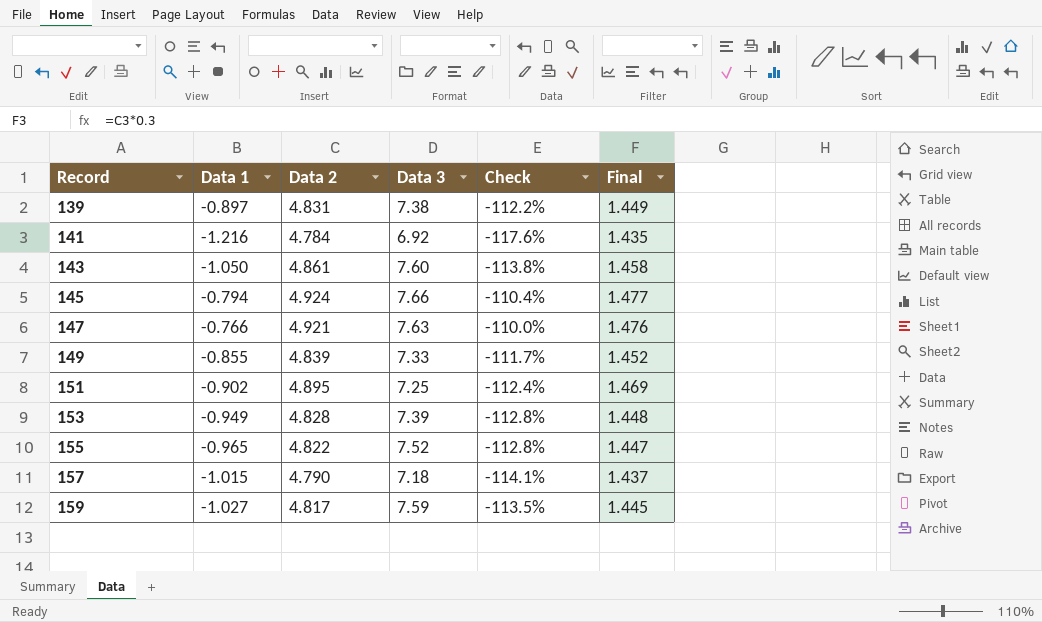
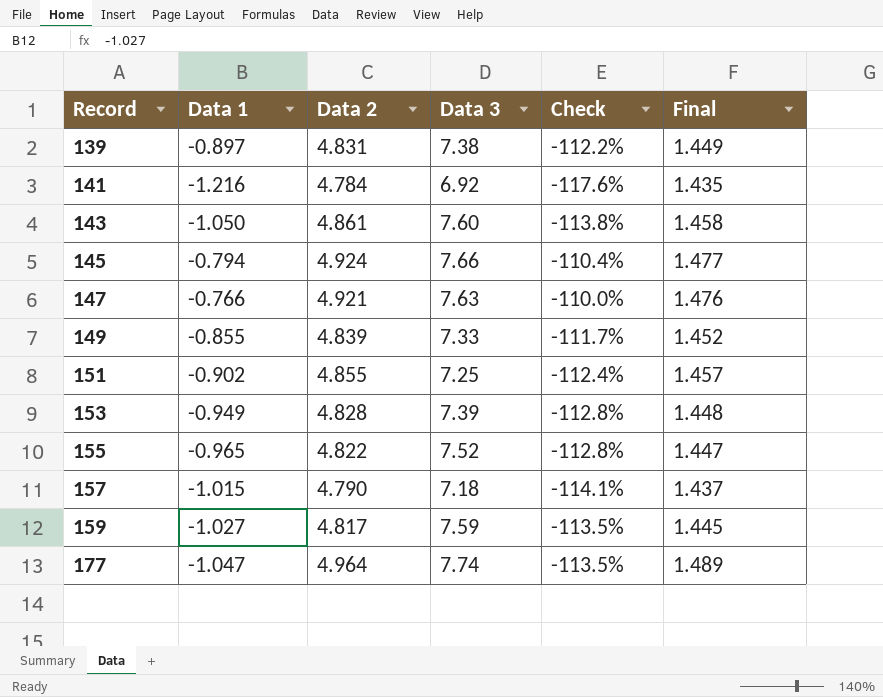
151 | Data 2: 4.895 -> 4.855
151 | Final: 1.469 -> 1.457
row 177: none -> -1.047 | 4.964 | 7.74 | -113.5% | 1.489

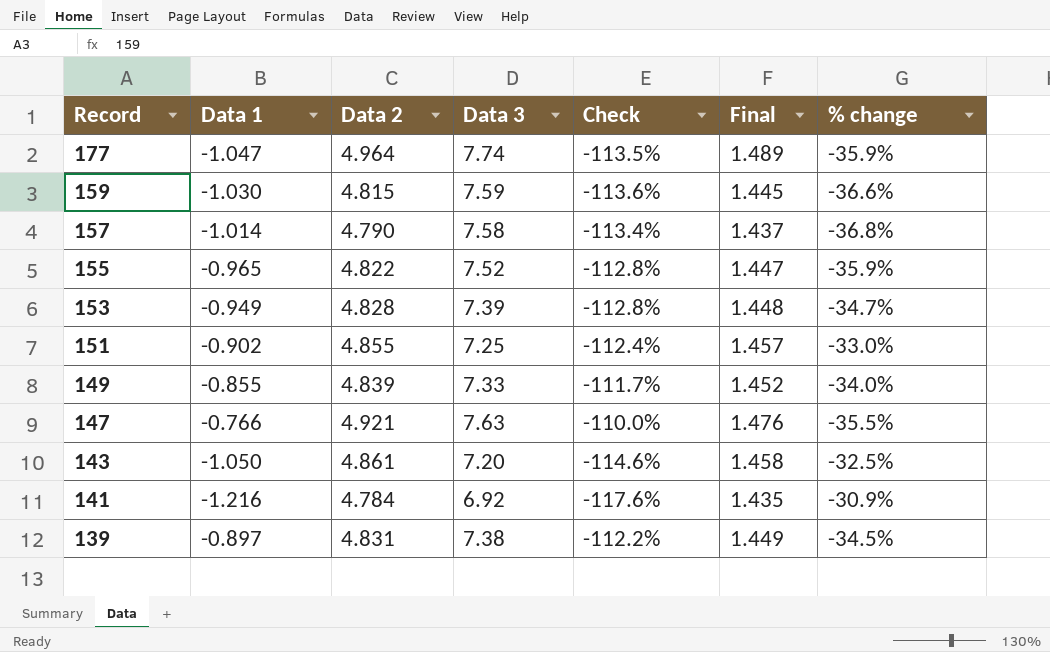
row order: Record ascending -> Record descending
column % change | formula: none -> ([Data 2] - [Data 3]) / [Data 3]
row 145: -0.794 | 4.924 | 7.66 | -110.4% | 1.477 -> none
159 | Data 1: -1.027 -> -1.030
159 | Data 2: 4.817 -> 4.815
159 | Check: -113.5% -> -113.6%
157 | Data 1: -1.015 -> -1.014
157 | Data 3: 7.18 -> 7.58
157 | Check: -114.1% -> -113.4%
143 | Data 3: 7.60 -> 7.20
143 | Check: -113.8% -> -114.6%

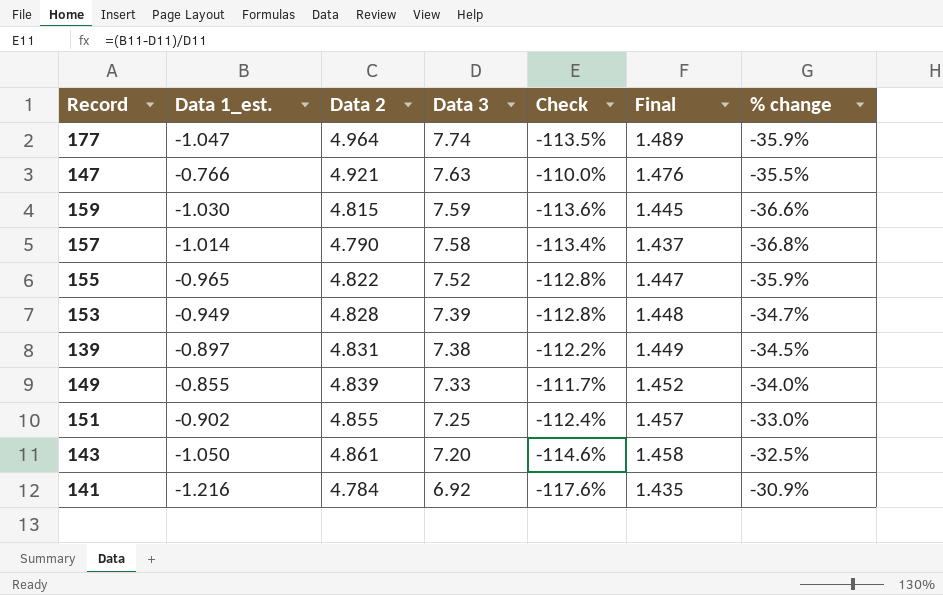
row order: Record descending -> Data 3 descending
column name: Data 1 -> Data 1_est.

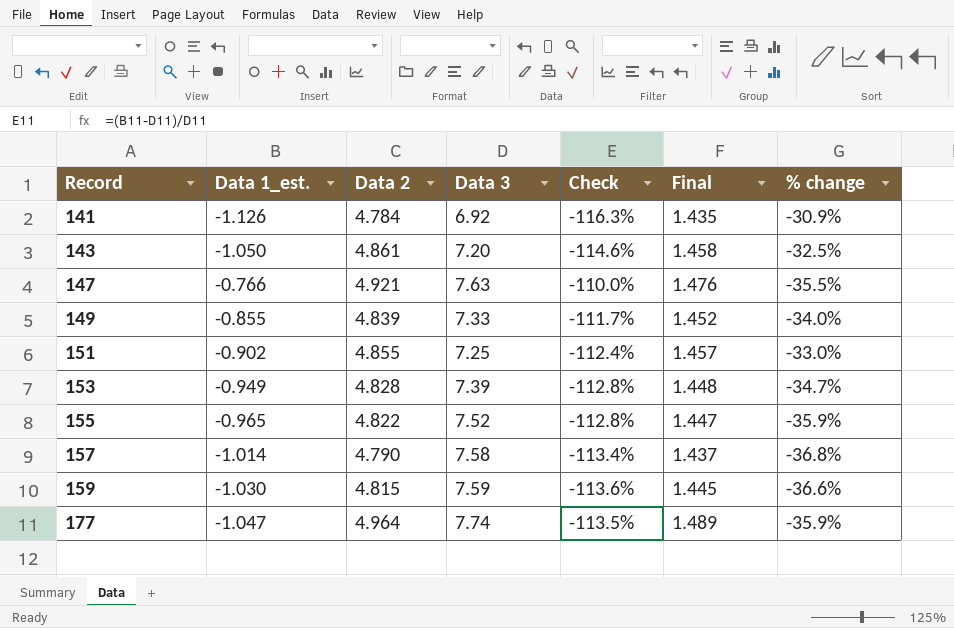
row order: Data 3 descending -> Record ascending
row 139: -0.897 | 4.831 | 7.38 | -112.2% | 1.449 | -34.5% -> none
141 | Data 1_est.: -1.216 -> -1.126
141 | Check: -117.6% -> -116.3%

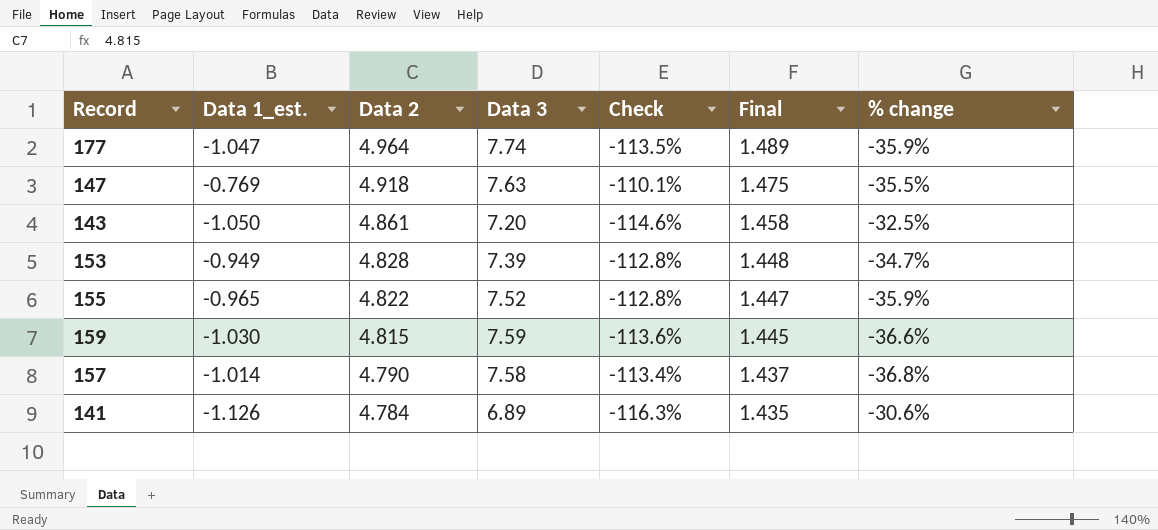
row order: Record ascending -> Data 2 descending
row 149: -0.855 | 4.839 | 7.33 | -111.7% | 1.452 | -34.0% -> none
row 151: -0.902 | 4.855 | 7.25 | -112.4% | 1.457 | -33.0% -> none
147 | Data 1_est.: -0.766 -> -0.769
147 | Data 2: 4.921 -> 4.918
147 | Check: -110.0% -> -110.1%
147 | Final: 1.476 -> 1.475
141 | Data 3: 6.92 -> 6.89
141 | % change: -30.9% -> -30.6%

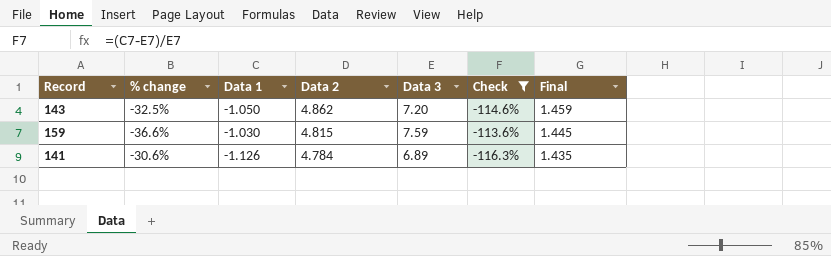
filter: none -> Check <= -113.6%
column % change | position: 7 -> 2
column name: Data 1_est. -> Data 1
143 | Data 2: 4.861 -> 4.862
143 | Final: 1.458 -> 1.459

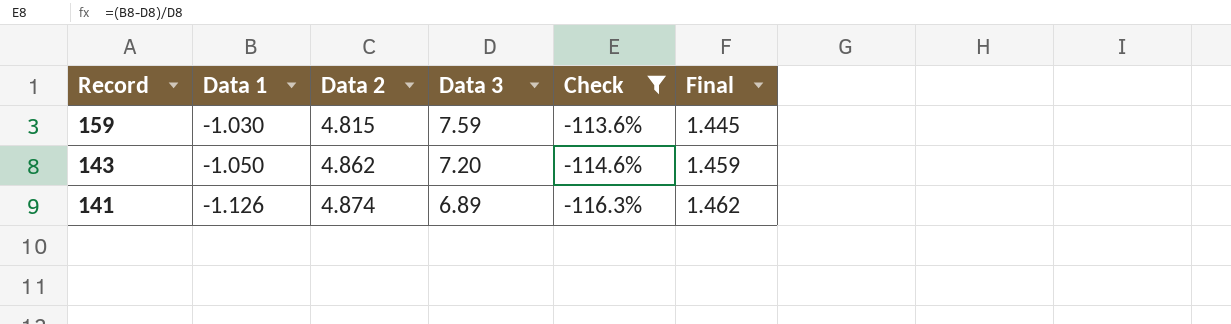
row order: Data 2 descending -> Record descending
column % change | formula: ([Data 2] - [Data 3]) / [Data 3] -> none
141 | Data 2: 4.784 -> 4.874
141 | Final: 1.435 -> 1.462

